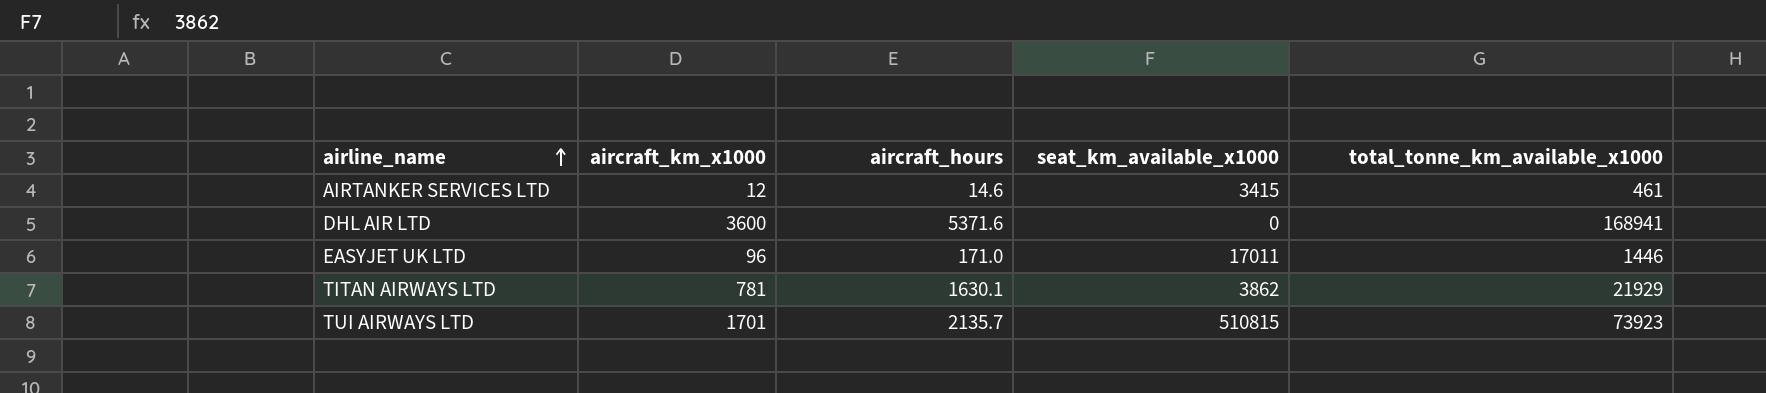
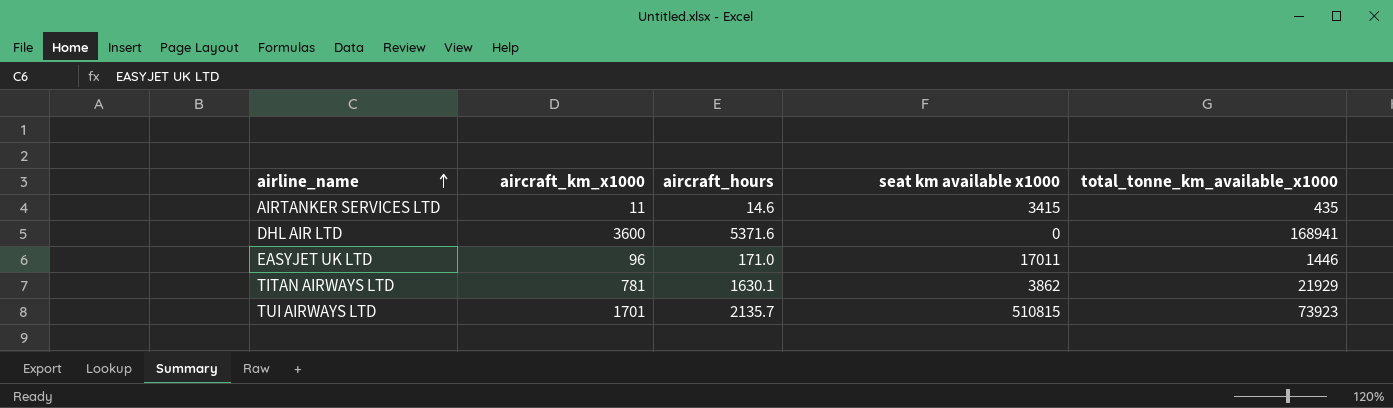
column name: seat_km_available_x1000 -> seat km available x1000
AIRTANKER SERVICES LTD | aircraft_km_x1000: 12 -> 11
AIRTANKER SERVICES LTD | total_tonne_km_available_x1000: 461 -> 435

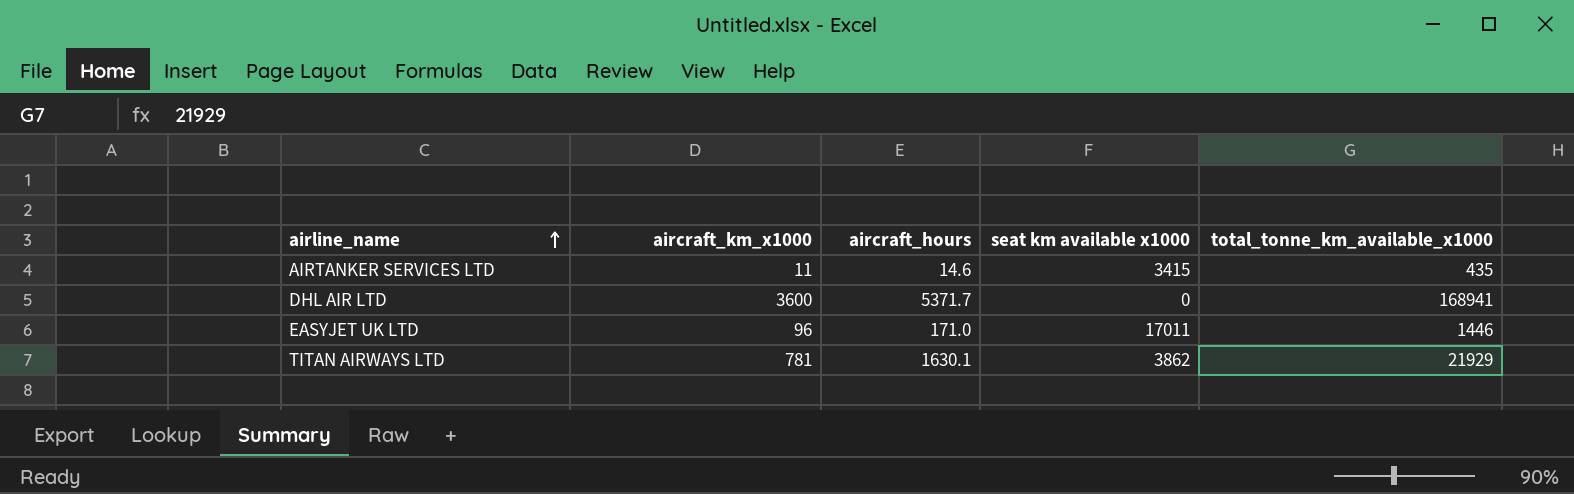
row TUI AIRWAYS LTD: 1701 | 2135.7 | 510815 | 73923 -> none
DHL AIR LTD | aircraft_hours: 5371.6 -> 5371.7

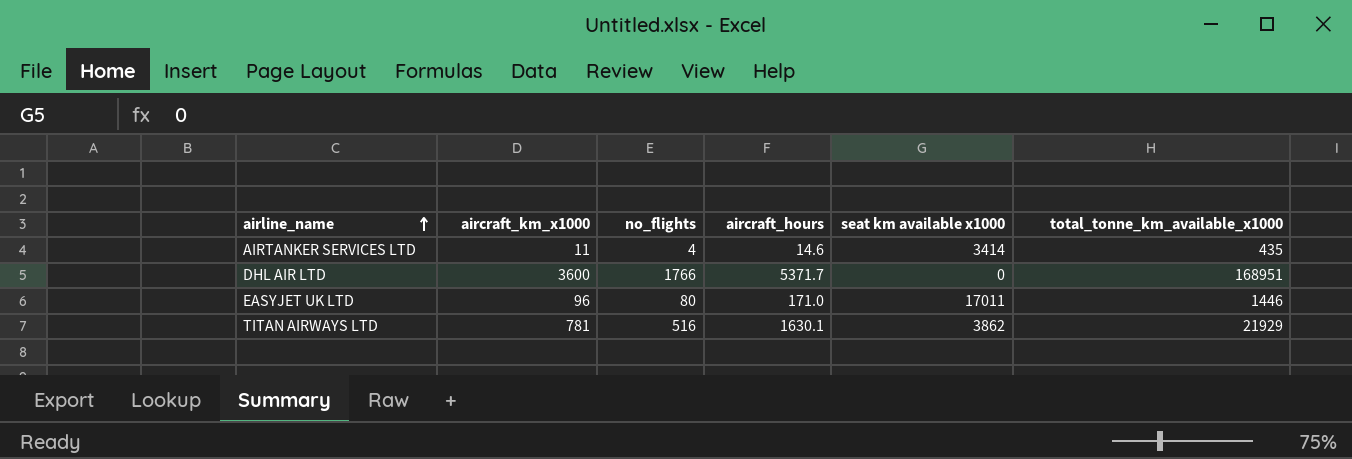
column no_flights | position: none -> 3
AIRTANKER SERVICES LTD | seat km available x1000: 3415 -> 3414
DHL AIR LTD | total_tonne_km_available_x1000: 168941 -> 168951

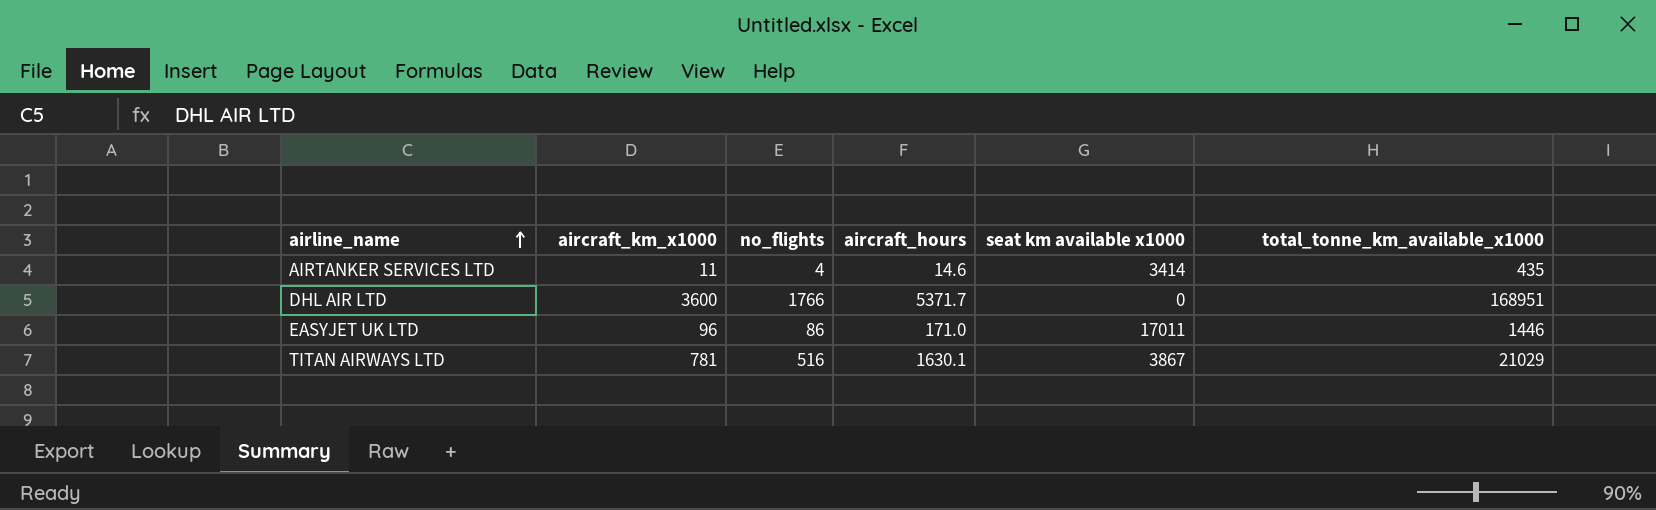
EASYJET UK LTD | no_flights: 80 -> 86
TITAN AIRWAYS LTD | seat km available x1000: 3862 -> 3867
TITAN AIRWAYS LTD | total_tonne_km_available_x1000: 21929 -> 21029

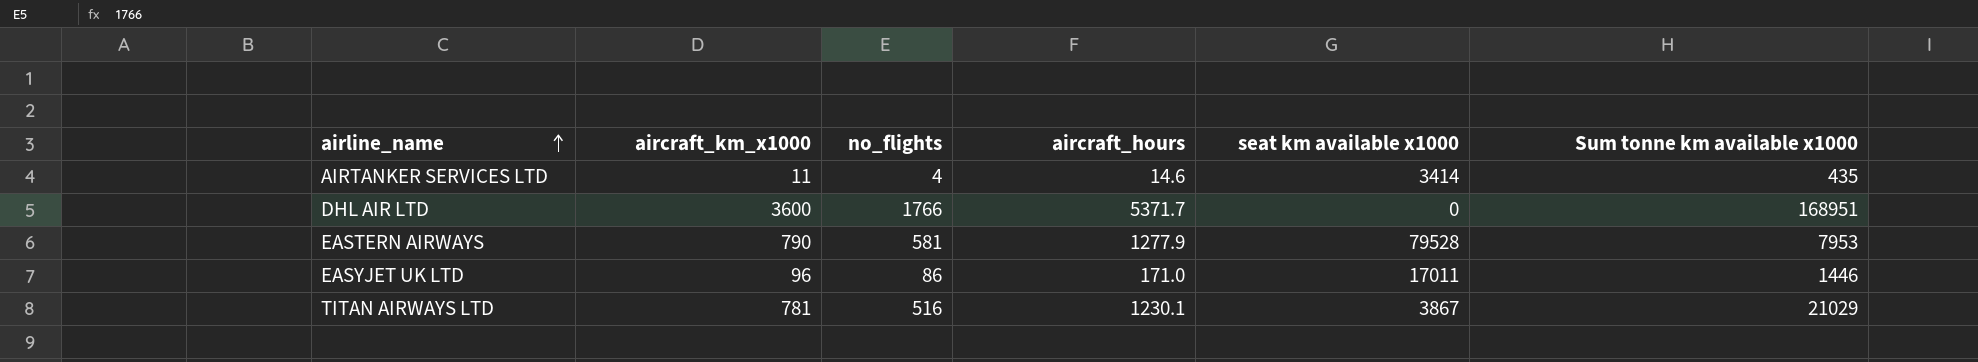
column name: total_tonne_km_available_x1000 -> Sum tonne km available x1000
row EASTERN AIRWAYS: none -> 790 | 581 | 1277.9 | 79528 | 7953
TITAN AIRWAYS LTD | aircraft_hours: 1630.1 -> 1230.1

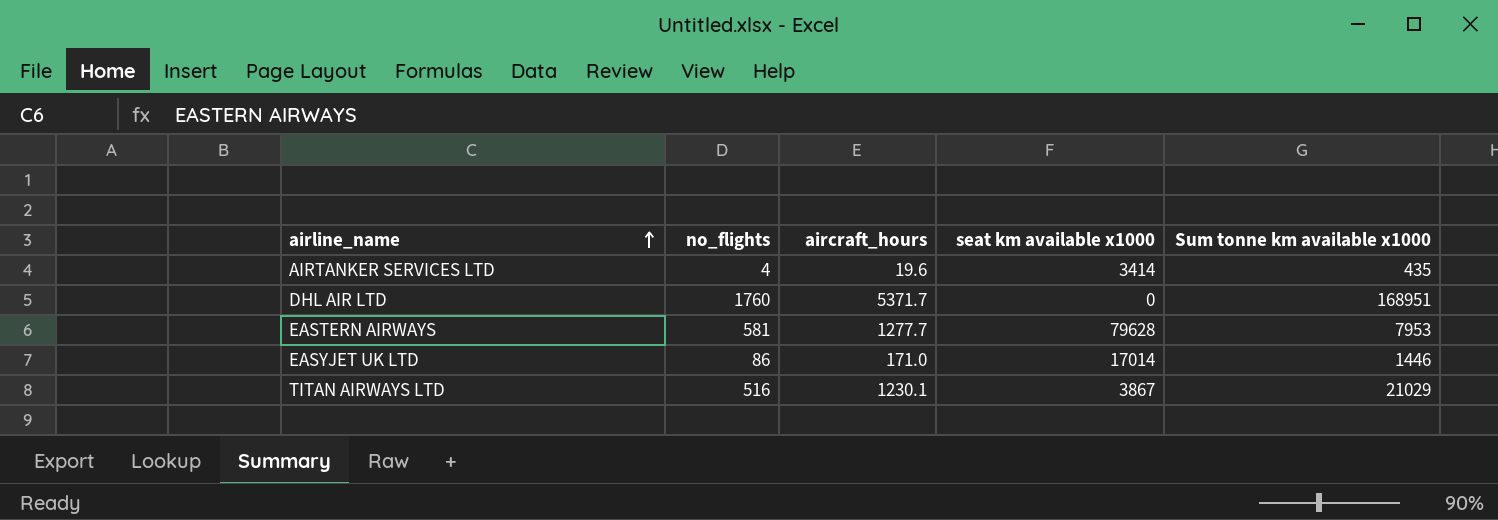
column aircraft_km_x1000 | position: 2 -> none
AIRTANKER SERVICES LTD | aircraft_hours: 14.6 -> 19.6
DHL AIR LTD | no_flights: 1766 -> 1760
EASTERN AIRWAYS | aircraft_hours: 1277.9 -> 1277.7
EASTERN AIRWAYS | seat km available x1000: 79528 -> 79628
EASYJET UK LTD | seat km available x1000: 17011 -> 17014

